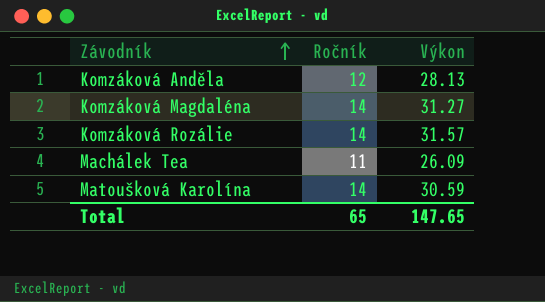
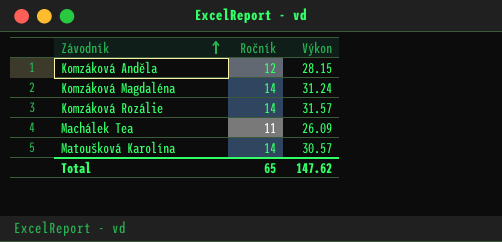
Komzáková Anděla | Výkon: 28.13 -> 28.15
Komzáková Magdaléna | Výkon: 31.27 -> 31.24
Matoušková Karolína | Výkon: 30.59 -> 30.57
Total | Výkon: 147.65 -> 147.62

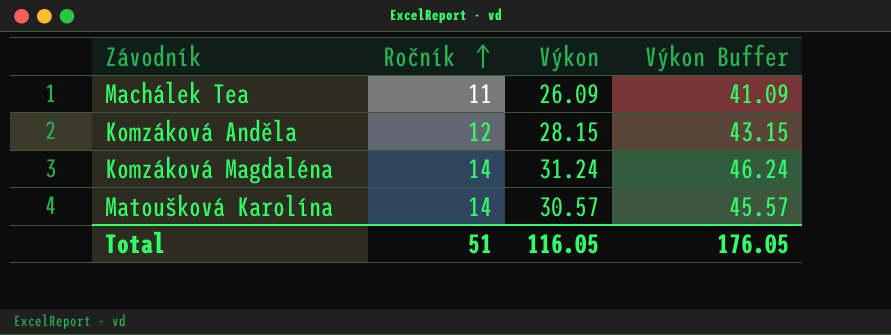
row order: Závodník ascending -> Ročník ascending
column Výkon Buffer | formula: none -> [Výkon] + 15
row Komzáková Rozálie: 14 | 31.57 -> none
Total | Ročník: 65 -> 51
Total | Výkon: 147.62 -> 116.05

